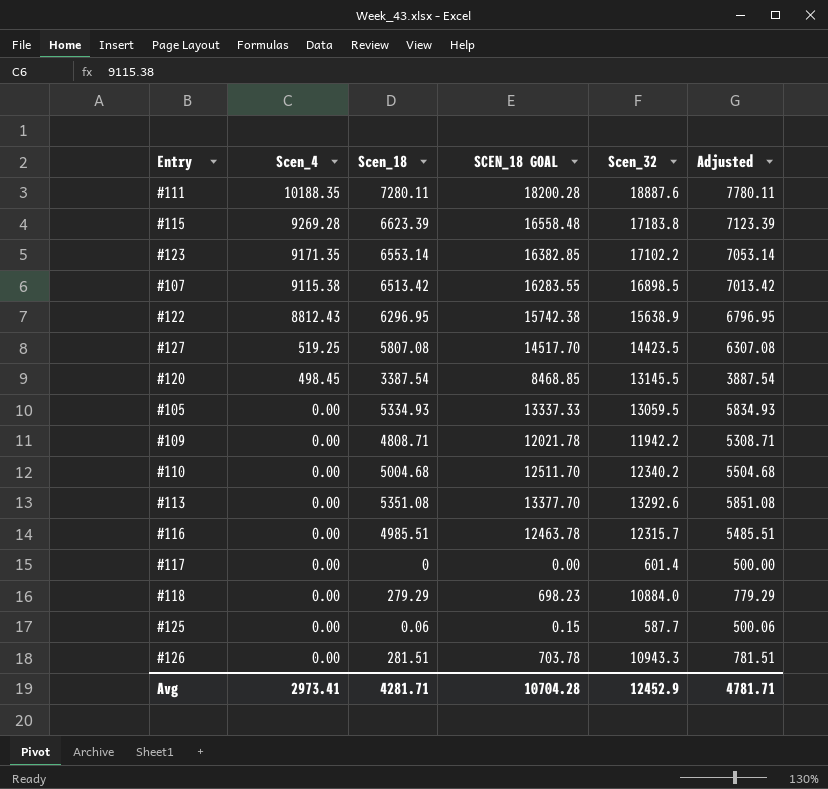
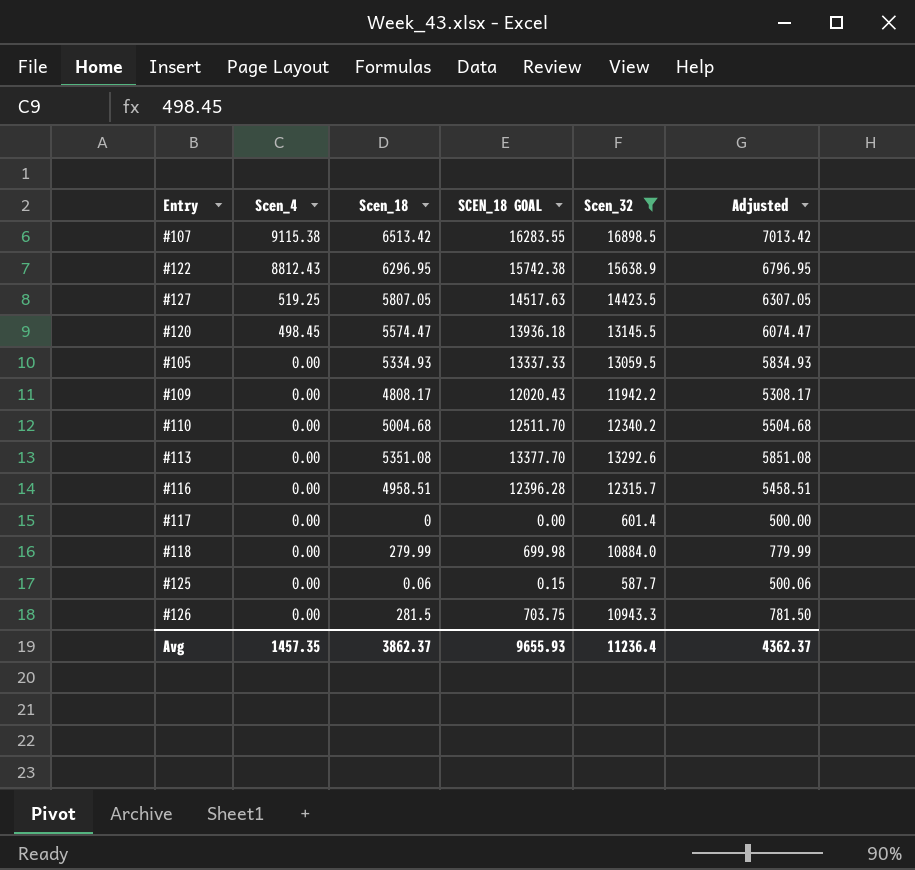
filter: none -> Scen_32 <= 16898.5
#127 | Scen_18: 5807.08 -> 5807.05
#127 | SCEN_18 GOAL: 14517.70 -> 14517.63
#127 | Adjusted: 6307.08 -> 6307.05
#120 | Scen_18: 3387.54 -> 5574.47
#120 | SCEN_18 GOAL: 8468.85 -> 13936.18
#120 | Adjusted: 3887.54 -> 6074.47
#109 | Scen_18: 4808.71 -> 4808.17
#109 | SCEN_18 GOAL: 12021.78 -> 12020.43
#109 | Adjusted: 5308.71 -> 5308.17
#116 | Scen_18: 4985.51 -> 4958.51
#116 | SCEN_18 GOAL: 12463.78 -> 12396.28
#116 | Adjusted: 5485.51 -> 5458.51
#118 | Scen_18: 279.29 -> 279.99
#118 | SCEN_18 GOAL: 698.23 -> 699.98
#118 | Adjusted: 779.29 -> 779.99
#126 | Scen_18: 281.51 -> 281.5
#126 | SCEN_18 GOAL: 703.78 -> 703.75
#126 | Adjusted: 781.51 -> 781.50
Avg | Scen_4: 2973.41 -> 1457.35
Avg | Scen_18: 4281.71 -> 3862.37
Avg | SCEN_18 GOAL: 10704.28 -> 9655.93
Avg | Scen_32: 12452.9 -> 11236.4
Avg | Adjusted: 4781.71 -> 4362.37

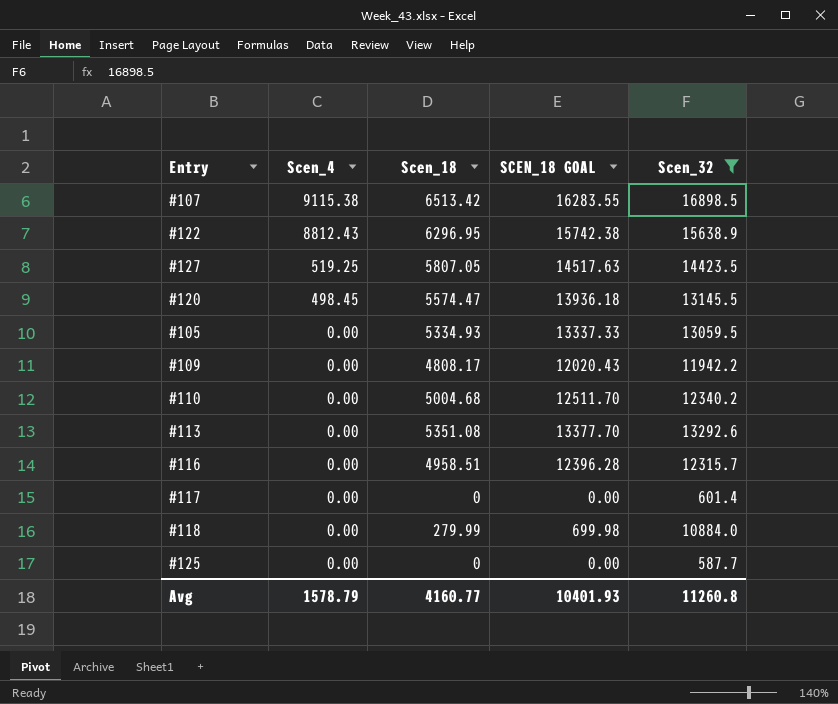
column Adjusted | formula: [Scen_18] + 500 -> none
row #126: 0.00 | 281.5 | 703.75 | 10943.3 | 781.50 -> none
#125 | Scen_18: 0.06 -> 0
#125 | SCEN_18 GOAL: 0.15 -> 0.00
Avg | Scen_4: 1457.35 -> 1578.79
Avg | Scen_18: 3862.37 -> 4160.77
Avg | SCEN_18 GOAL: 9655.93 -> 10401.93
Avg | Scen_32: 11236.4 -> 11260.8

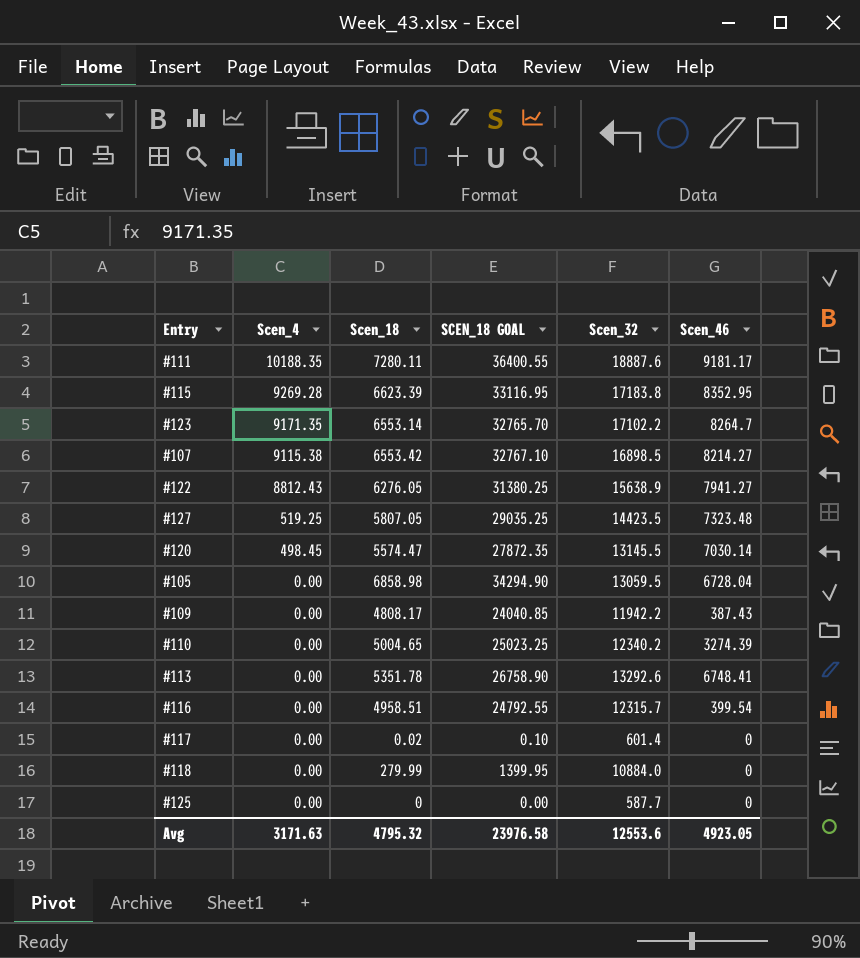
filter: Scen_32 <= 16898.5 -> none
column SCEN_18 GOAL | formula: [Scen_18] * 2.5 -> [Scen_18] * 5
column Scen_46 | position: none -> 6
#107 | Scen_18: 6513.42 -> 6553.42
#122 | Scen_18: 6296.95 -> 6276.05
#105 | Scen_18: 5334.93 -> 6858.98
#110 | Scen_18: 5004.68 -> 5004.65
#113 | Scen_18: 5351.08 -> 5351.78
#117 | Scen_18: 0 -> 0.02
Avg | Scen_4: 1578.79 -> 3171.63
Avg | Scen_18: 4160.77 -> 4795.32
Avg | SCEN_18 GOAL: 10401.93 -> 23976.58
Avg | Scen_32: 11260.8 -> 12553.6

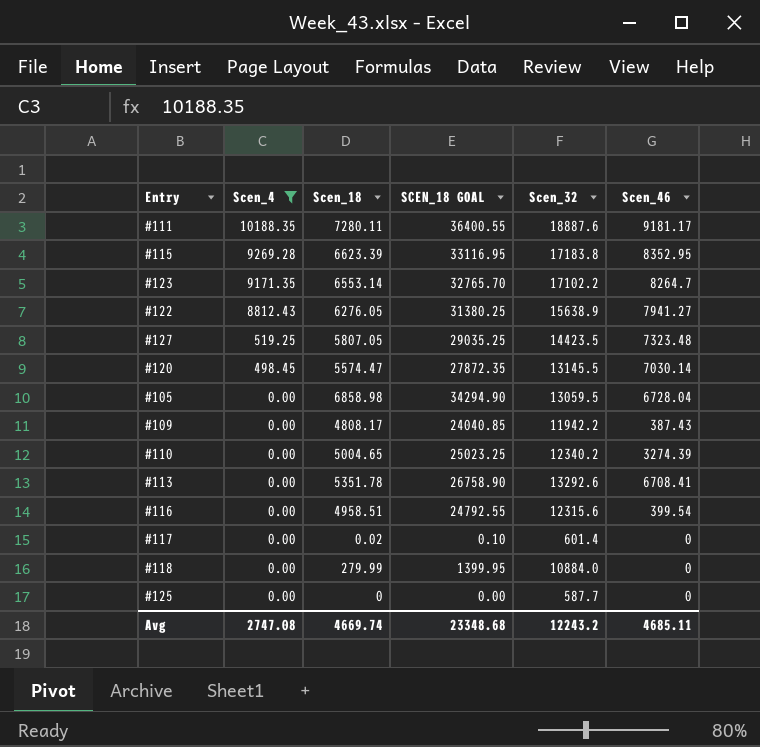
filter: none -> Scen_4 != 9115.38
#113 | Scen_46: 6748.41 -> 6708.41
#116 | Scen_32: 12315.7 -> 12315.6
Avg | Scen_4: 3171.63 -> 2747.08
Avg | Scen_18: 4795.32 -> 4669.74
Avg | SCEN_18 GOAL: 23976.58 -> 23348.68
Avg | Scen_32: 12553.6 -> 12243.2
Avg | Scen_46: 4923.05 -> 4685.11

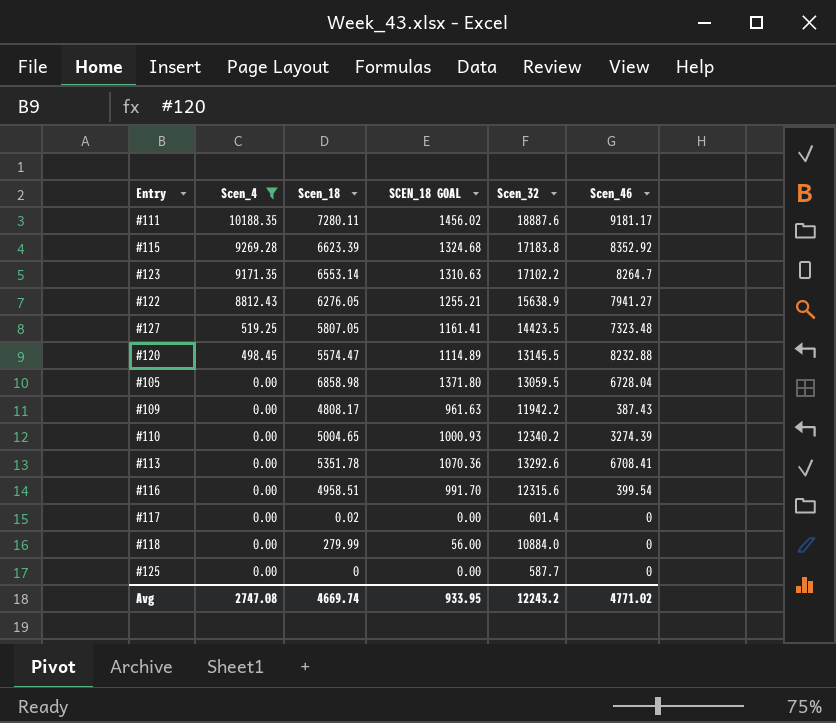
column SCEN_18 GOAL | formula: [Scen_18] * 5 -> [Scen_18] * 0.2
#115 | Scen_46: 8352.95 -> 8352.92
#120 | Scen_46: 7030.14 -> 8232.88
Avg | SCEN_18 GOAL: 23348.68 -> 933.95
Avg | Scen_46: 4685.11 -> 4771.02

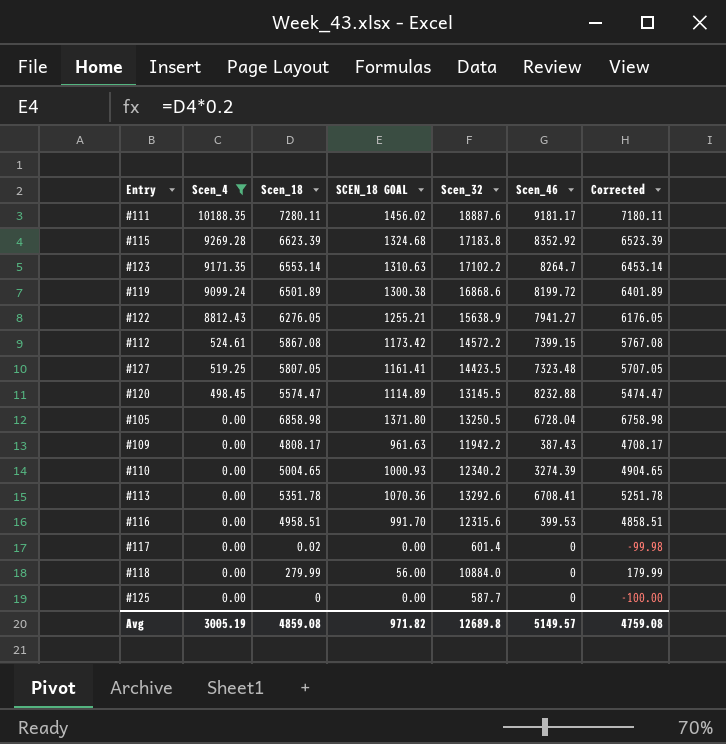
column Corrected | formula: none -> [Scen_18] - 100
row #119: none -> 9099.24 | 6501.89 | 1300.38 | 16868.6 | 8199.72 | 6401.89
row #112: none -> 524.61 | 5867.08 | 1173.42 | 14572.2 | 7399.15 | 5767.08
#105 | Scen_32: 13059.5 -> 13250.5
#116 | Scen_46: 399.54 -> 399.53
Avg | Scen_4: 2747.08 -> 3005.19
Avg | Scen_18: 4669.74 -> 4859.08
Avg | SCEN_18 GOAL: 933.95 -> 971.82
Avg | Scen_32: 12243.2 -> 12689.8
Avg | Scen_46: 4771.02 -> 5149.57

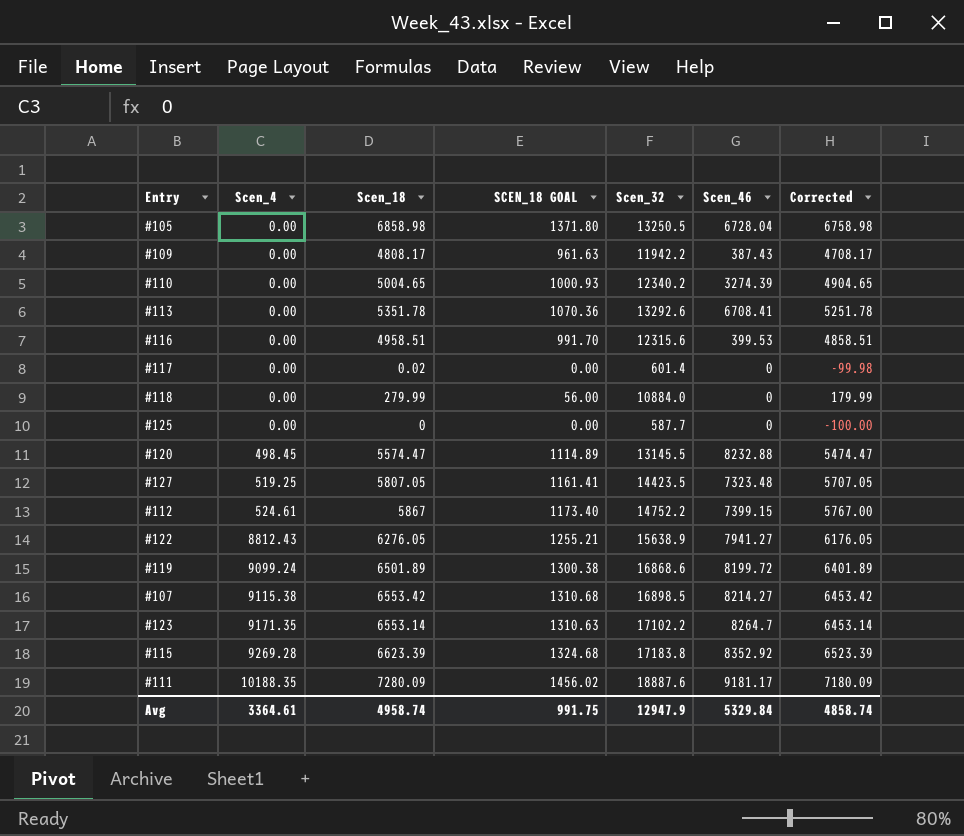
filter: Scen_4 != 9115.38 -> none
row order: Scen_4 descending -> Scen_4 ascending
#112 | Scen_18: 5867.08 -> 5867
#112 | SCEN_18 GOAL: 1173.42 -> 1173.40
#112 | Scen_32: 14572.2 -> 14752.2
#112 | Corrected: 5767.08 -> 5767.00
#111 | Scen_18: 7280.11 -> 7280.09
#111 | Corrected: 7180.11 -> 7180.09
Avg | Scen_4: 3005.19 -> 3364.61
Avg | Scen_18: 4859.08 -> 4958.74
Avg | SCEN_18 GOAL: 971.82 -> 991.75
Avg | Scen_32: 12689.8 -> 12947.9
Avg | Scen_46: 5149.57 -> 5329.84
Avg | Corrected: 4759.08 -> 4858.74

